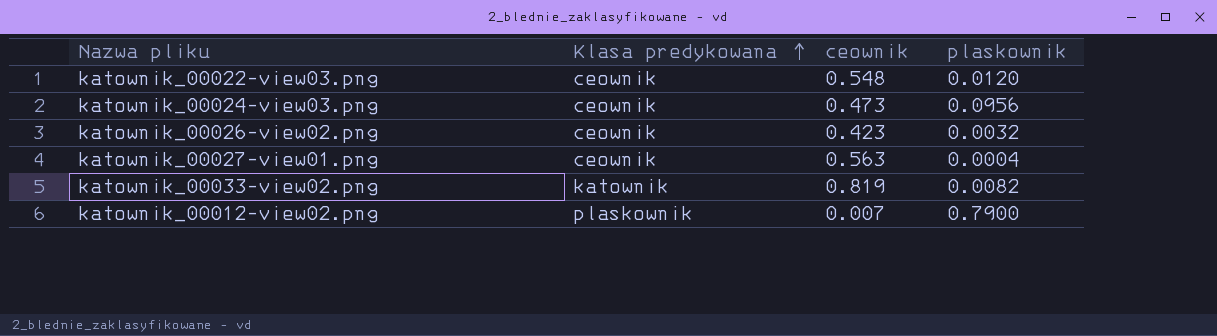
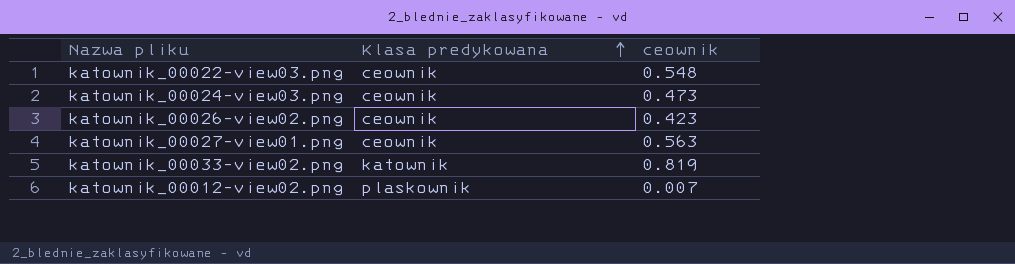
column plaskownik | position: 4 -> none

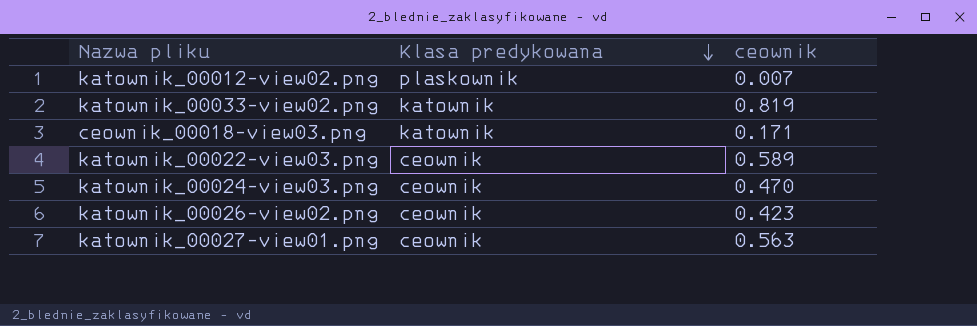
row order: Klasa predykowana ascending -> Klasa predykowana descending
row ceownik_00018-view03.png: none -> katownik | 0.171
katownik_00022-view03.png | ceownik: 0.548 -> 0.589
katownik_00024-view03.png | ceownik: 0.473 -> 0.470

